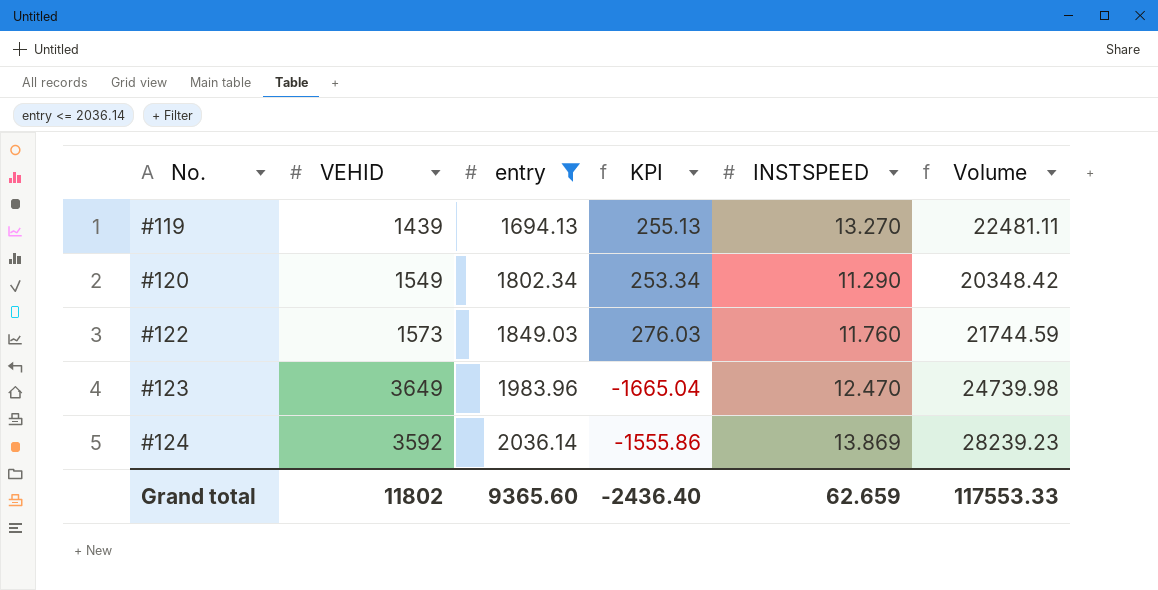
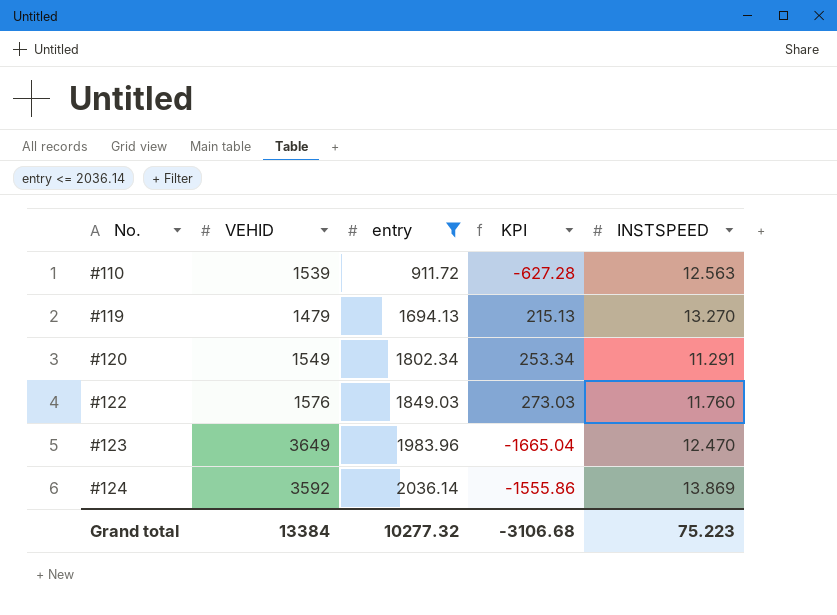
column Volume | formula: [entry] * [INSTSPEED] -> none
row #110: none -> 1539 | 911.72 | -627.28 | 12.563
#119 | VEHID: 1439 -> 1479
#119 | KPI: 255.13 -> 215.13
#120 | INSTSPEED: 11.290 -> 11.291
#122 | VEHID: 1573 -> 1576
#122 | KPI: 276.03 -> 273.03
Grand total | VEHID: 11802 -> 13384
Grand total | entry: 9365.60 -> 10277.32
Grand total | KPI: -2436.40 -> -3106.68
Grand total | INSTSPEED: 62.659 -> 75.223

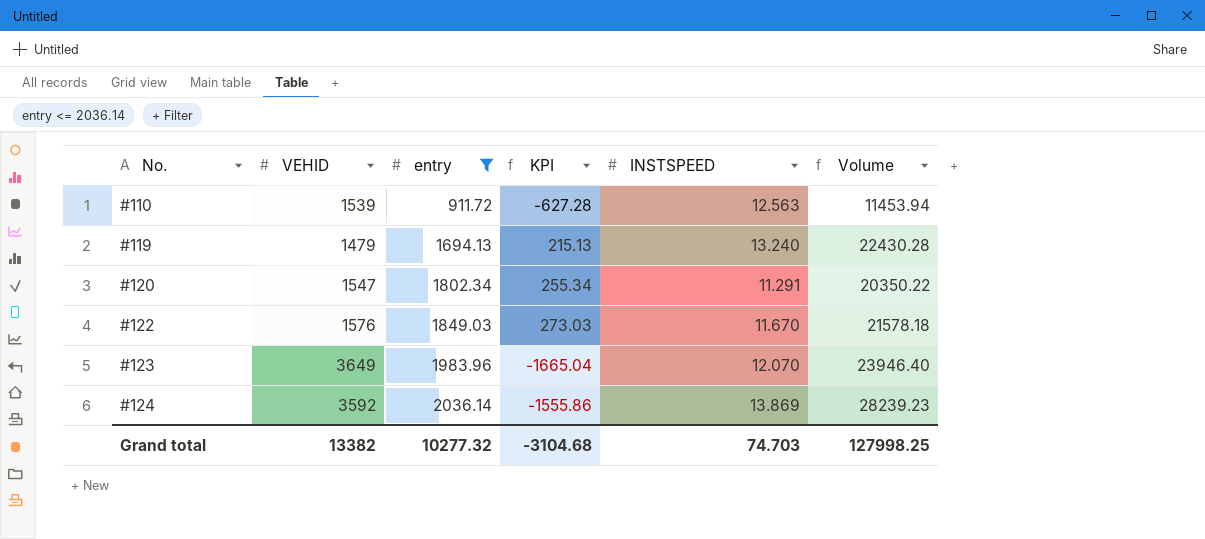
column Volume | formula: none -> [entry] * [INSTSPEED]
#119 | INSTSPEED: 13.270 -> 13.240
#120 | VEHID: 1549 -> 1547
#120 | KPI: 253.34 -> 255.34
#122 | INSTSPEED: 11.760 -> 11.670
#123 | INSTSPEED: 12.470 -> 12.070
Grand total | VEHID: 13384 -> 13382
Grand total | KPI: -3106.68 -> -3104.68
Grand total | INSTSPEED: 75.223 -> 74.703

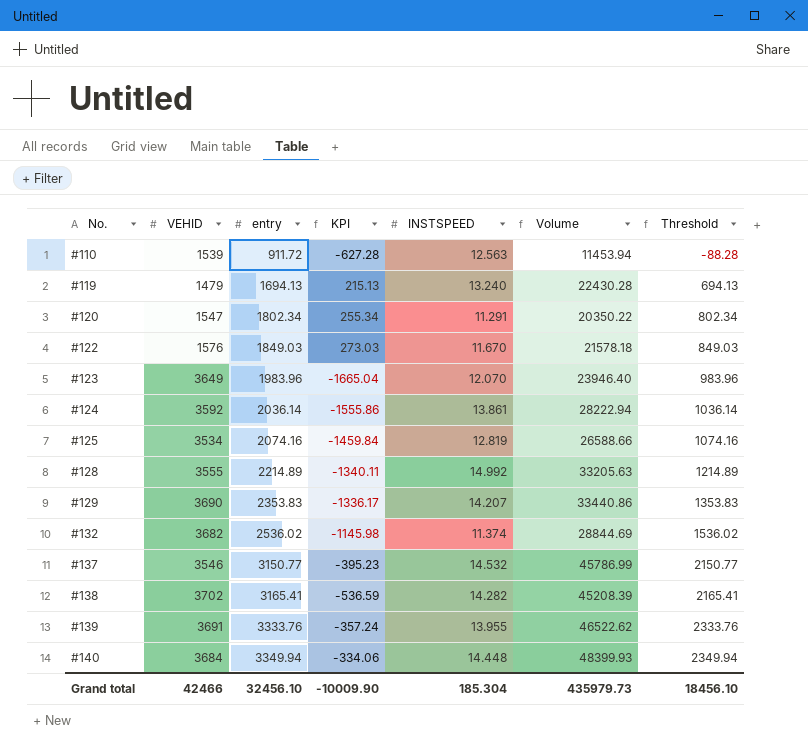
filter: entry <= 2036.14 -> none
column Threshold | formula: none -> [entry] - 1000
#124 | INSTSPEED: 13.869 -> 13.861
#124 | Volume: 28239.23 -> 28222.94
Grand total | VEHID: 13382 -> 42466
Grand total | entry: 10277.32 -> 32456.10
Grand total | KPI: -3104.68 -> -10009.90
Grand total | INSTSPEED: 74.703 -> 185.304
Grand total | Volume: 127998.25 -> 435979.73

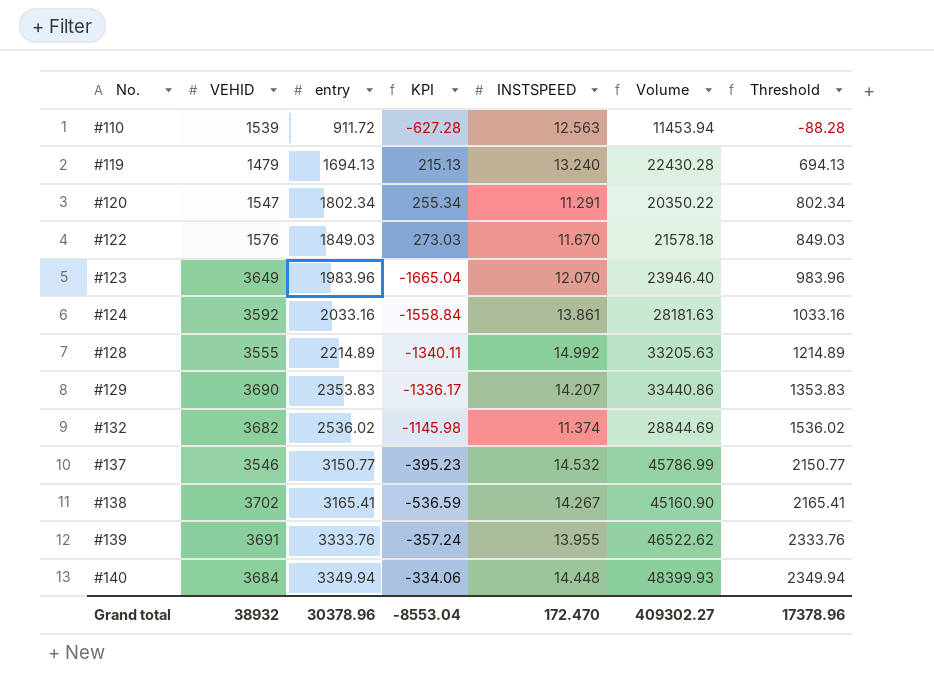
row #125: 3534 | 2074.16 | -1459.84 | 12.819 | 26588.66 | 1074.16 -> none
#124 | entry: 2036.14 -> 2033.16
#124 | KPI: -1555.86 -> -1558.84
#124 | Volume: 28222.94 -> 28181.63
#124 | Threshold: 1036.14 -> 1033.16
#138 | INSTSPEED: 14.282 -> 14.267
#138 | Volume: 45208.39 -> 45160.90
Grand total | VEHID: 42466 -> 38932
Grand total | entry: 32456.10 -> 30378.96
Grand total | KPI: -10009.90 -> -8553.04
Grand total | INSTSPEED: 185.304 -> 172.470
Grand total | Volume: 435979.73 -> 409302.27
Grand total | Threshold: 18456.10 -> 17378.96

